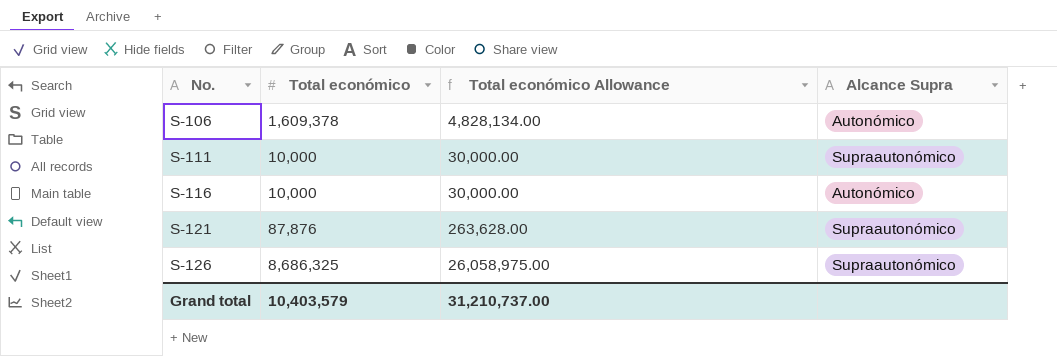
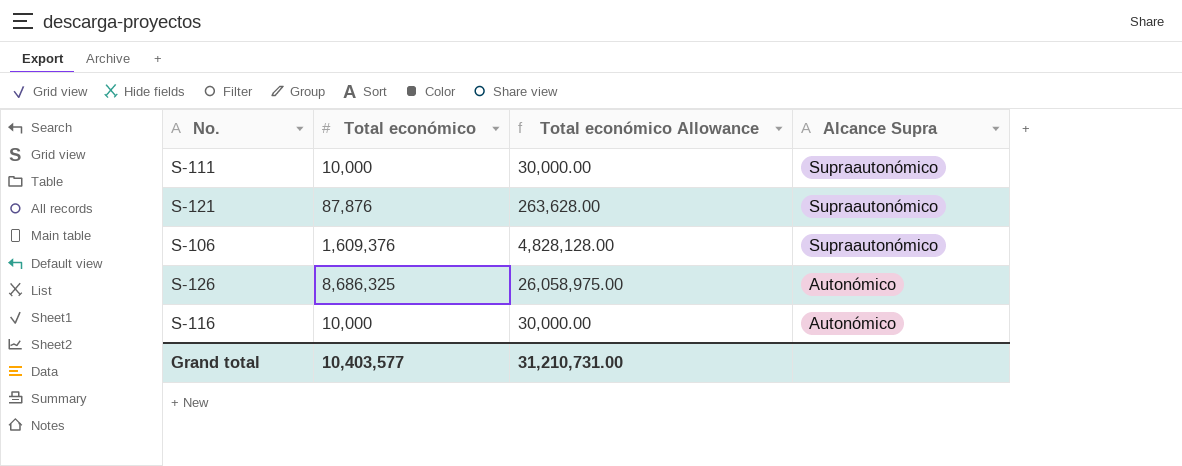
row order: No. ascending -> Alcance Supra descending
S-106 | Total económico: 1,609,378 -> 1,609,376
S-106 | Total económico Allowance: 4,828,134.00 -> 4,828,128.00
S-106 | Alcance Supra: Autonómico -> Supraautonómico
S-126 | Alcance Supra: Supraautonómico -> Autonómico
Grand total | Total económico: 10,403,579 -> 10,403,577
Grand total | Total económico Allowance: 31,210,737.00 -> 31,210,731.00

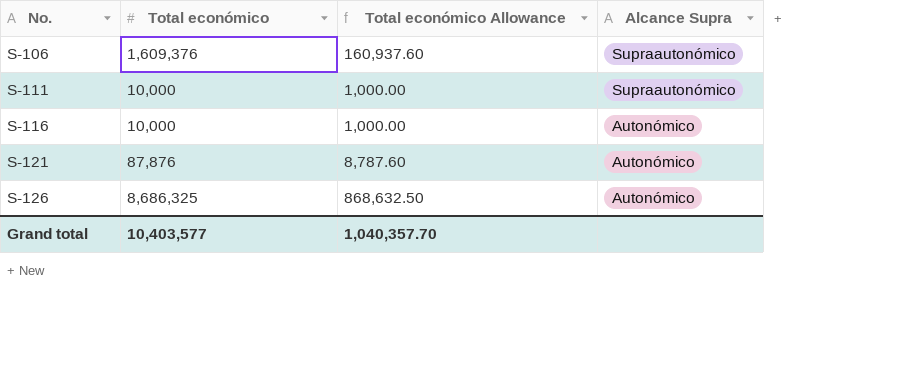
row order: Alcance Supra descending -> No. ascending
column Total económico Allowance | formula: [Total económico] * 3 -> [Total económico] * 0.1
S-121 | Alcance Supra: Supraautonómico -> Autonómico
Grand total | Total económico Allowance: 31,210,731.00 -> 1,040,357.70

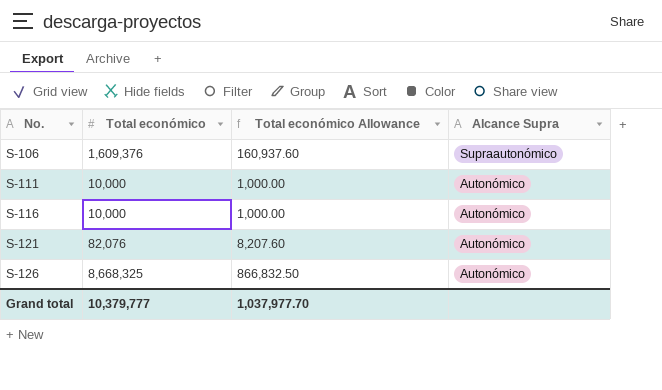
S-111 | Alcance Supra: Supraautonómico -> Autonómico
S-121 | Total económico: 87,876 -> 82,076
S-121 | Total económico Allowance: 8,787.60 -> 8,207.60
S-126 | Total económico: 8,686,325 -> 8,668,325
S-126 | Total económico Allowance: 868,632.50 -> 866,832.50
Grand total | Total económico: 10,403,577 -> 10,379,777
Grand total | Total económico Allowance: 1,040,357.70 -> 1,037,977.70

